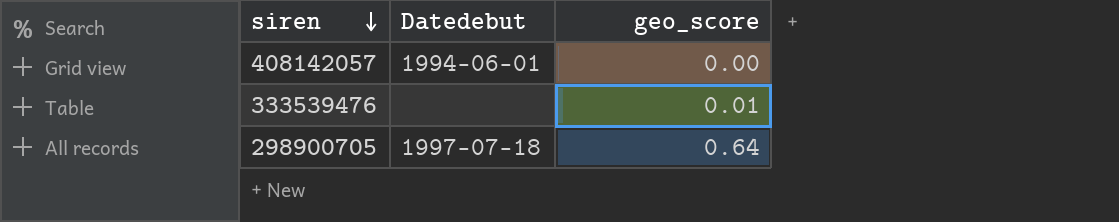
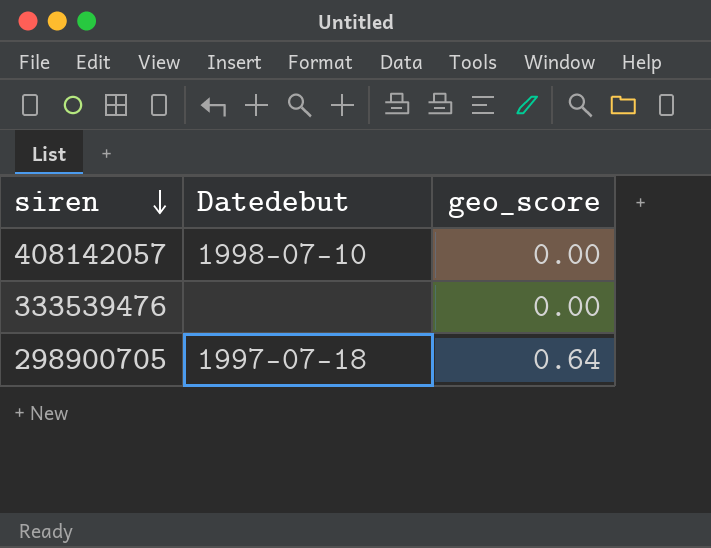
408142057 | Datedebut: 1994-06-01 -> 1998-07-10
333539476 | geo_score: 0.01 -> 0.00

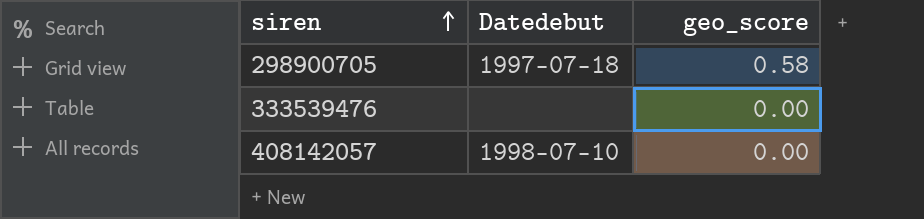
row order: siren descending -> siren ascending
298900705 | geo_score: 0.64 -> 0.58

